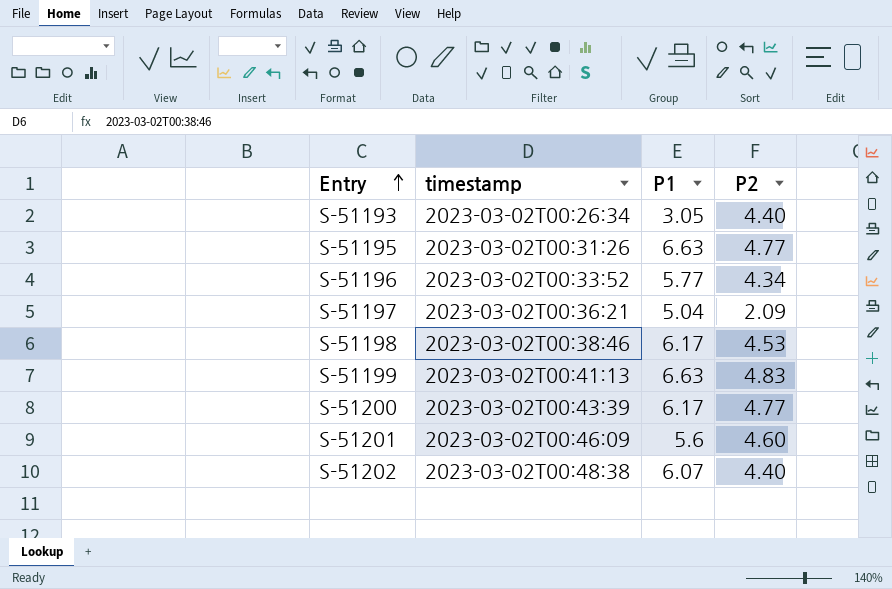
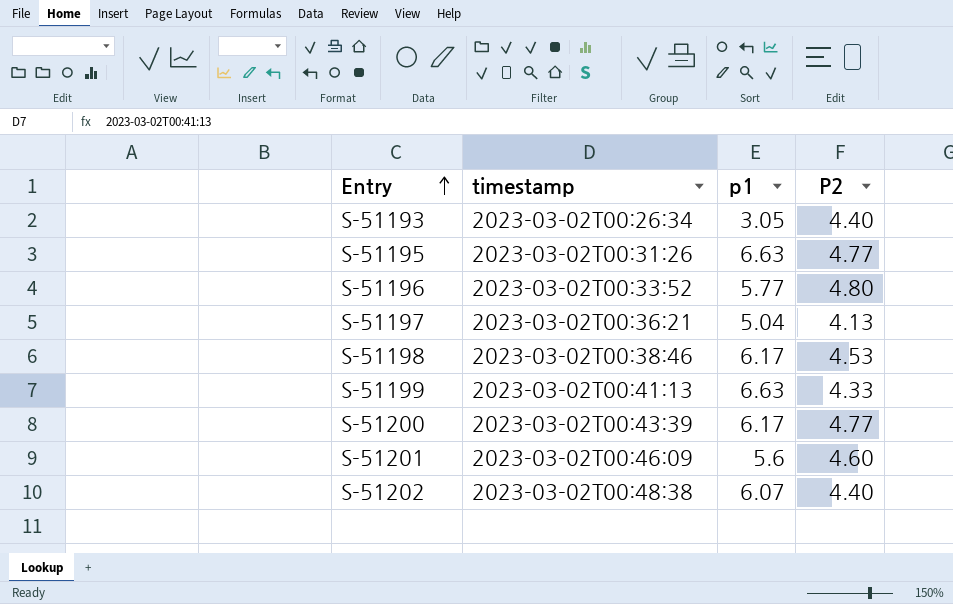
column name: P1 -> p1
S-51196 | P2: 4.34 -> 4.80
S-51197 | P2: 2.09 -> 4.13
S-51199 | P2: 4.83 -> 4.33

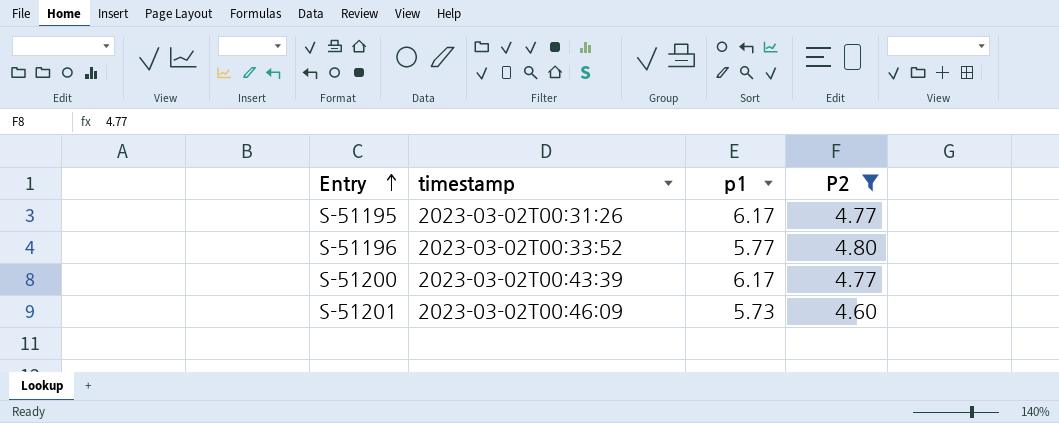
filter: none -> P2 >= 4.60
S-51195 | p1: 6.63 -> 6.17
S-51201 | p1: 5.6 -> 5.73

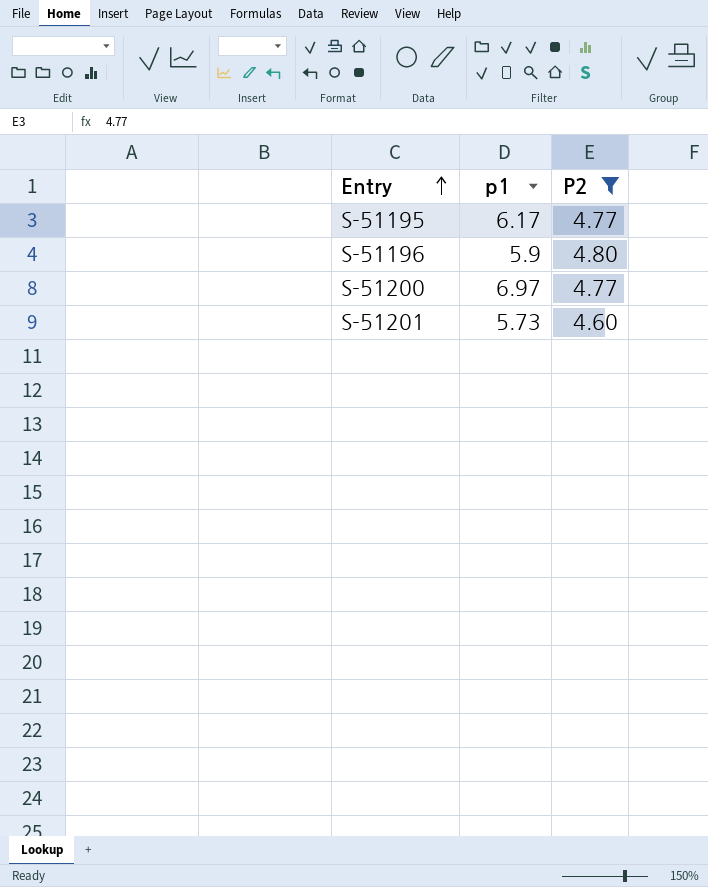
column timestamp | position: 2 -> none
S-51196 | p1: 5.77 -> 5.9
S-51200 | p1: 6.17 -> 6.97

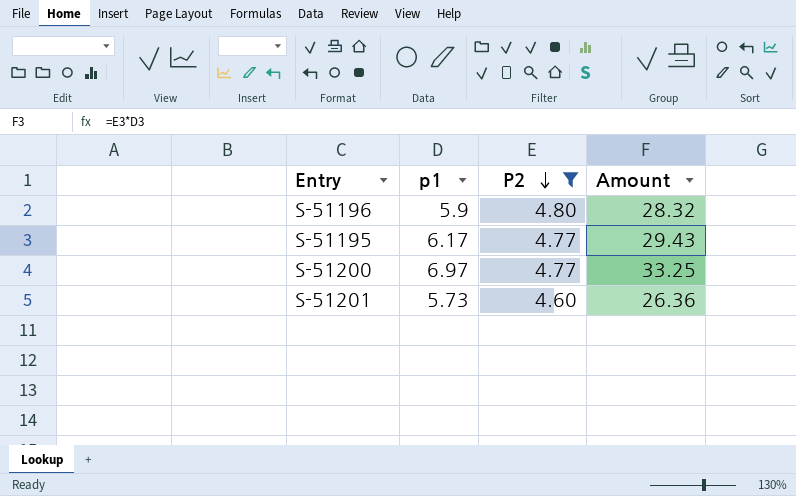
row order: Entry ascending -> P2 descending
column Amount | formula: none -> [p1] * [P2]

